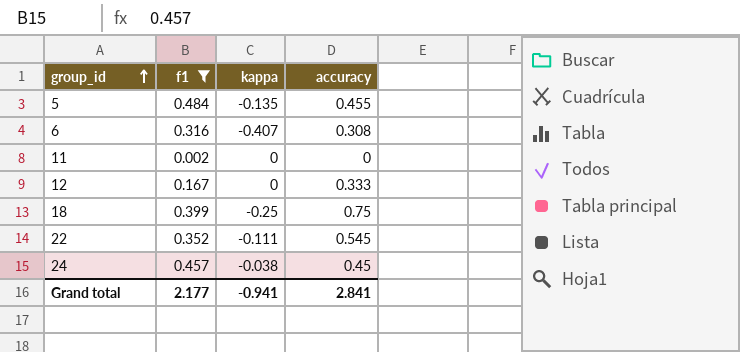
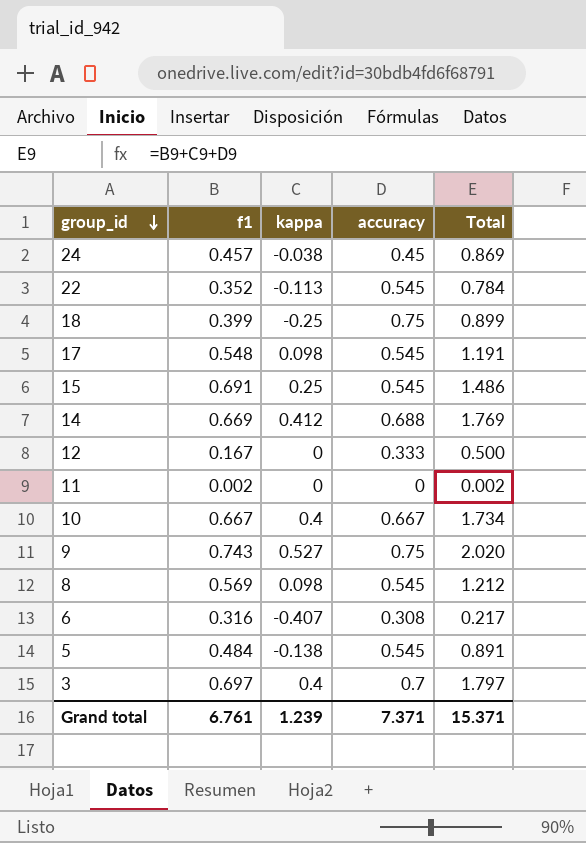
filter: f1 <= 0.484 -> none
row order: group_id ascending -> group_id descending
column Total | formula: none -> [f1] + [kappa] + [accuracy]
22 | kappa: -0.111 -> -0.113
5 | kappa: -0.135 -> -0.138
5 | accuracy: 0.455 -> 0.545
Grand total | f1: 2.177 -> 6.761
Grand total | kappa: -0.941 -> 1.239
Grand total | accuracy: 2.841 -> 7.371

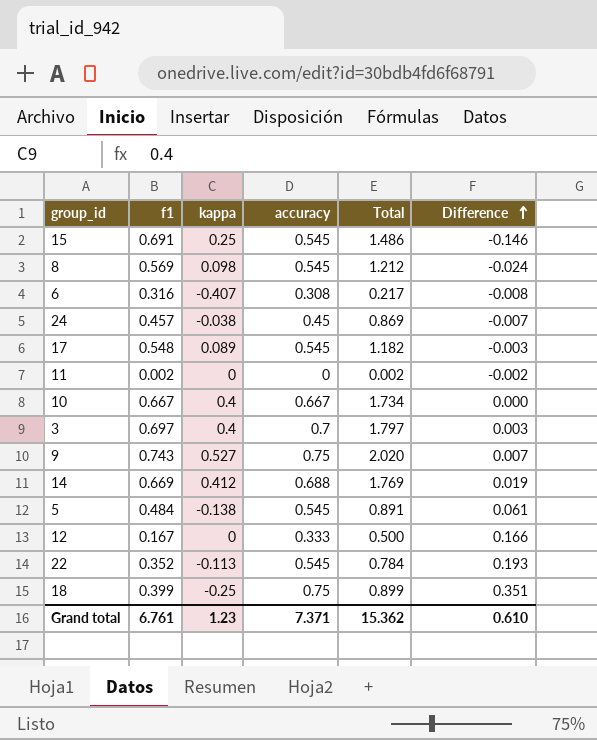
row order: group_id descending -> Difference ascending
column Difference | formula: none -> [accuracy] - [f1]
17 | kappa: 0.098 -> 0.089
17 | Total: 1.191 -> 1.182
Grand total | kappa: 1.239 -> 1.23
Grand total | Total: 15.371 -> 15.362

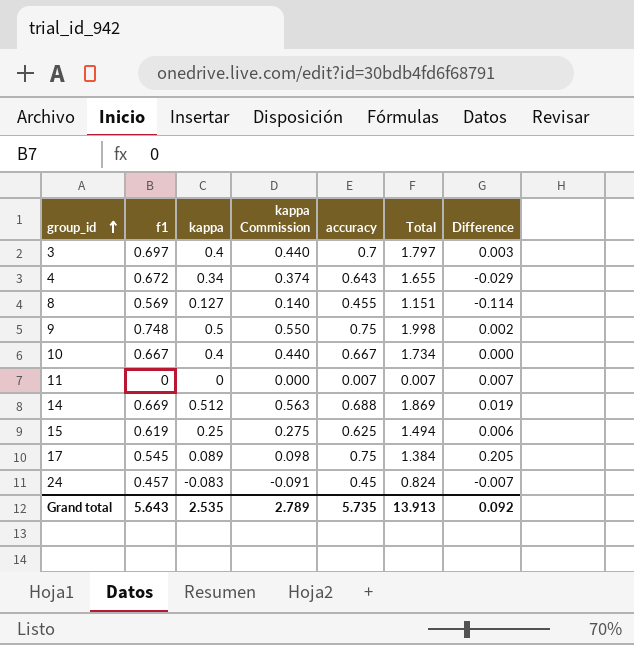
row order: Difference ascending -> group_id ascending
column kappa Commission | formula: none -> [kappa] * 1.1
row 6: 0.316 | -0.407 | 0.308 | 0.217 | -0.008 -> none
row 5: 0.484 | -0.138 | 0.545 | 0.891 | 0.061 -> none
row 12: 0.167 | 0 | 0.333 | 0.500 | 0.166 -> none
row 22: 0.352 | -0.113 | 0.545 | 0.784 | 0.193 -> none
row 18: 0.399 | -0.25 | 0.75 | 0.899 | 0.351 -> none
row 4: none -> 0.672 | 0.34 | 0.374 | 0.643 | 1.655 | -0.029
8 | kappa: 0.098 -> 0.127
8 | accuracy: 0.545 -> 0.455
8 | Total: 1.212 -> 1.151
8 | Difference: -0.024 -> -0.114
9 | f1: 0.743 -> 0.748
9 | kappa: 0.527 -> 0.5
9 | Total: 2.020 -> 1.998
9 | Difference: 0.007 -> 0.002
11 | f1: 0.002 -> 0
11 | accuracy: 0 -> 0.007
11 | Total: 0.002 -> 0.007
11 | Difference: -0.002 -> 0.007
14 | kappa: 0.412 -> 0.512
14 | Total: 1.769 -> 1.869
15 | f1: 0.691 -> 0.619
15 | accuracy: 0.545 -> 0.625
15 | Total: 1.486 -> 1.494
15 | Difference: -0.146 -> 0.006
17 | f1: 0.548 -> 0.545
17 | accuracy: 0.545 -> 0.75
17 | Total: 1.182 -> 1.384
17 | Difference: -0.003 -> 0.205
24 | kappa: -0.038 -> -0.083
24 | Total: 0.869 -> 0.824
Grand total | f1: 6.761 -> 5.643
Grand total | kappa: 1.23 -> 2.535
Grand total | accuracy: 7.371 -> 5.735
Grand total | Total: 15.362 -> 13.913
Grand total | Difference: 0.610 -> 0.092

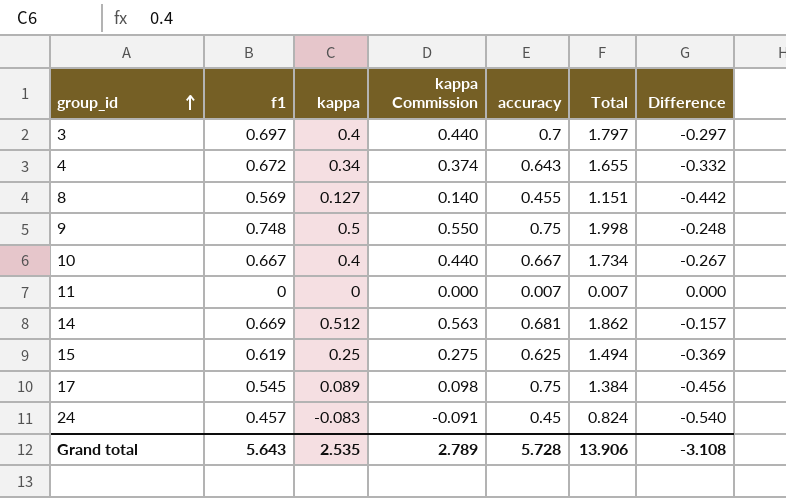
column Difference | formula: [accuracy] - [f1] -> [kappa] - [f1]
14 | accuracy: 0.688 -> 0.681
14 | Total: 1.869 -> 1.862
Grand total | accuracy: 5.735 -> 5.728
Grand total | Total: 13.913 -> 13.906
Grand total | Difference: 0.092 -> -3.108

